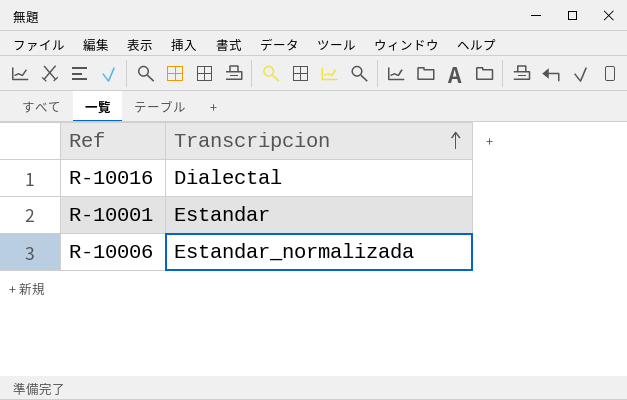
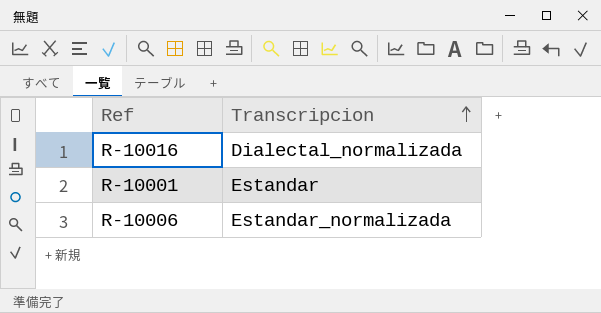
R-10016 | Transcripcion: Dialectal -> Dialectal_normalizada

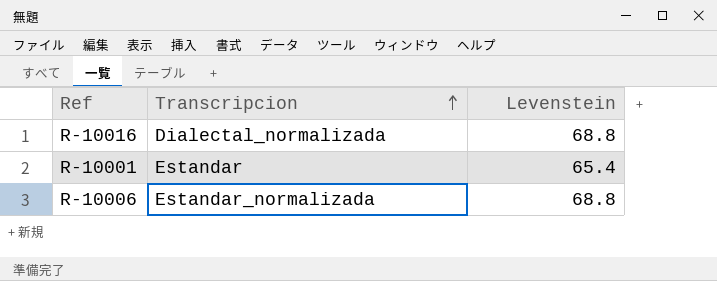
column Levenstein | position: none -> 3

